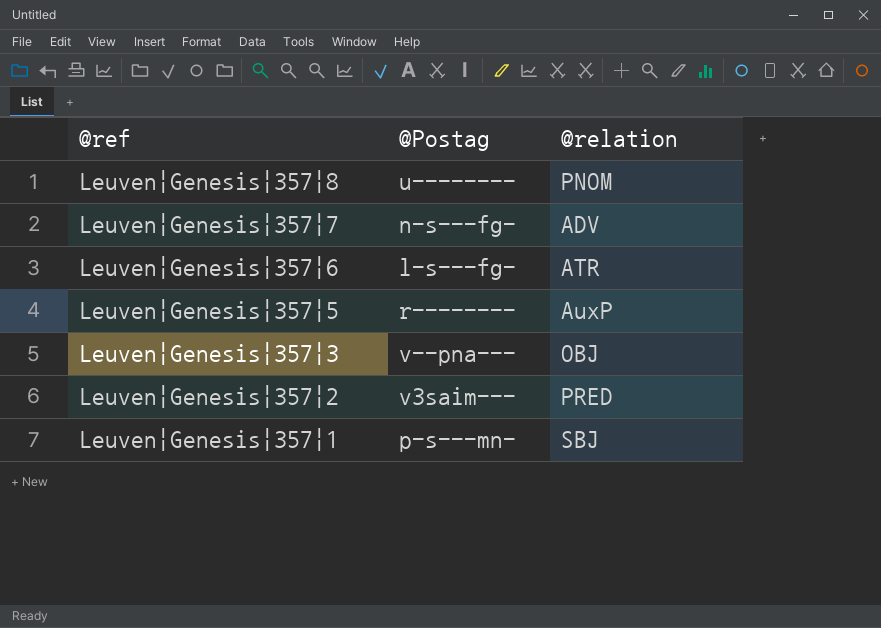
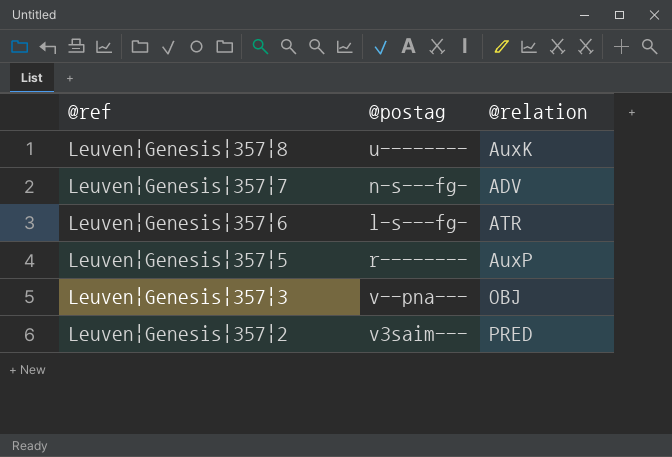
column name: @Postag -> @postag
row Leuven|Genesis|357|1: p-s---mn- | SBJ -> none
Leuven|Genesis|357|8 | @relation: PNOM -> AuxK

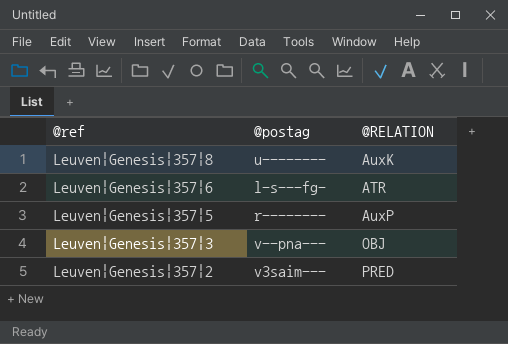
column name: @relation -> @RELATION
row Leuven|Genesis|357|7: n-s---fg- | ADV -> none

